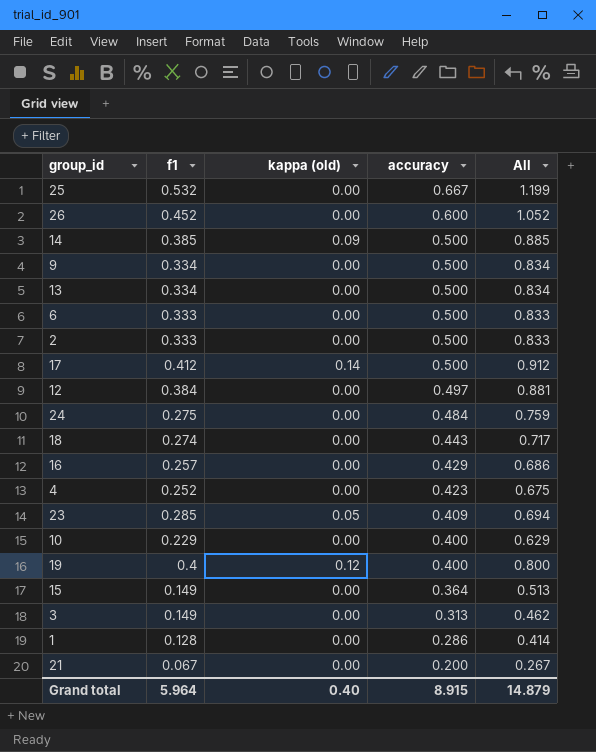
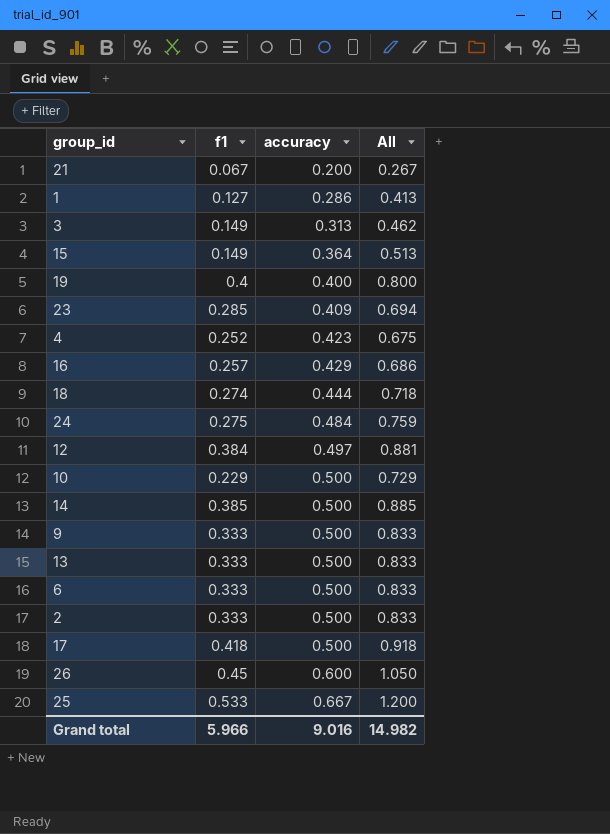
row order: accuracy descending -> accuracy ascending
column kappa (old) | position: 3 -> none
1 | f1: 0.128 -> 0.127
1 | All: 0.414 -> 0.413
18 | accuracy: 0.443 -> 0.444
18 | All: 0.717 -> 0.718
10 | accuracy: 0.400 -> 0.500
10 | All: 0.629 -> 0.729
9 | f1: 0.334 -> 0.333
9 | All: 0.834 -> 0.833
13 | f1: 0.334 -> 0.333
13 | All: 0.834 -> 0.833
17 | f1: 0.412 -> 0.418
17 | All: 0.912 -> 0.918
26 | f1: 0.452 -> 0.45
26 | All: 1.052 -> 1.050
25 | f1: 0.532 -> 0.533
25 | All: 1.199 -> 1.200
Grand total | f1: 5.964 -> 5.966
Grand total | accuracy: 8.915 -> 9.016
Grand total | All: 14.879 -> 14.982

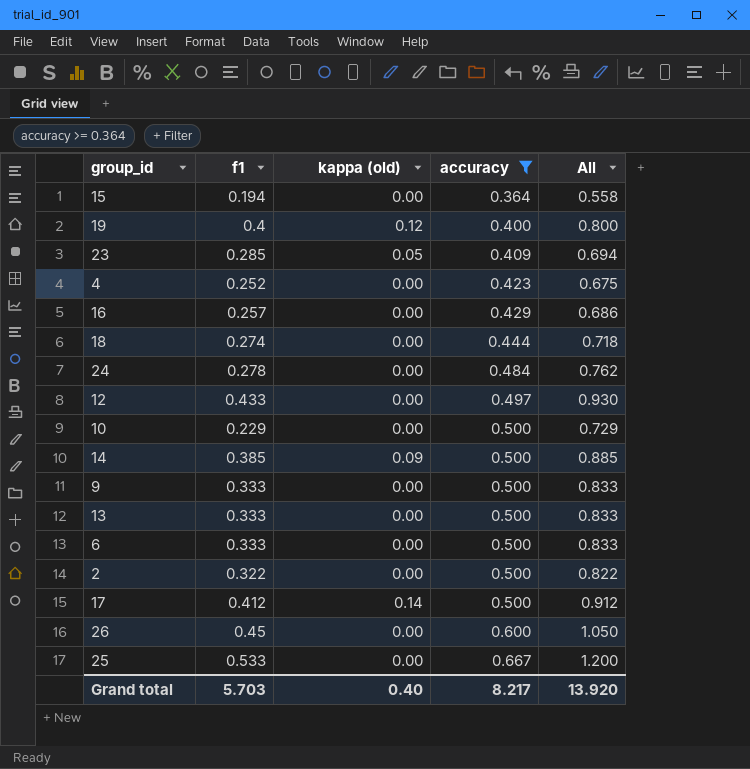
filter: none -> accuracy >= 0.364
column kappa (old) | position: none -> 3
15 | f1: 0.149 -> 0.194
15 | All: 0.513 -> 0.558
24 | f1: 0.275 -> 0.278
24 | All: 0.759 -> 0.762
12 | f1: 0.384 -> 0.433
12 | All: 0.881 -> 0.930
2 | f1: 0.333 -> 0.322
2 | All: 0.833 -> 0.822
17 | f1: 0.418 -> 0.412
17 | All: 0.918 -> 0.912
Grand total | f1: 5.966 -> 5.703
Grand total | accuracy: 9.016 -> 8.217
Grand total | All: 14.982 -> 13.920

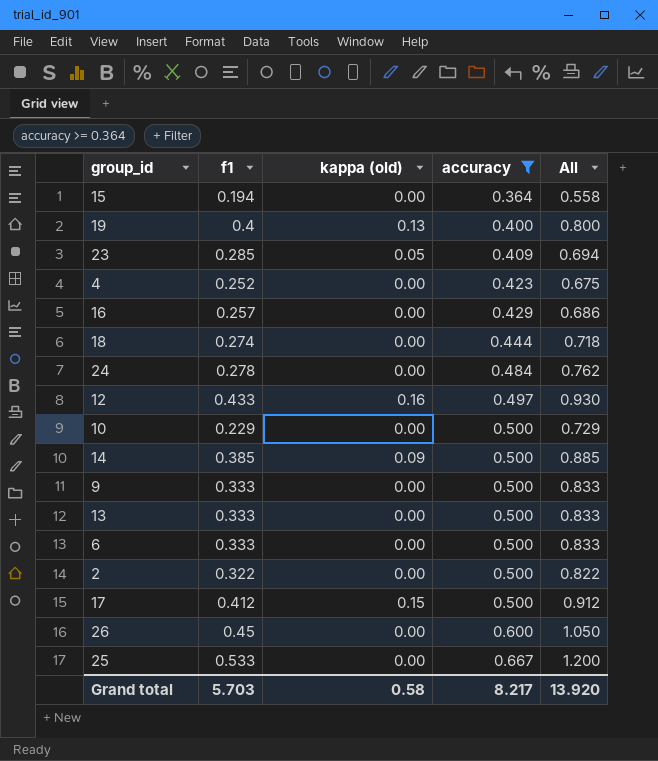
19 | kappa (old): 0.12 -> 0.13
12 | kappa (old): 0.00 -> 0.16
17 | kappa (old): 0.14 -> 0.15
Grand total | kappa (old): 0.40 -> 0.58

